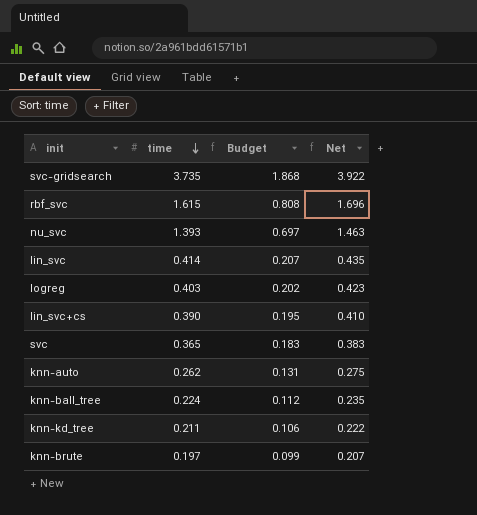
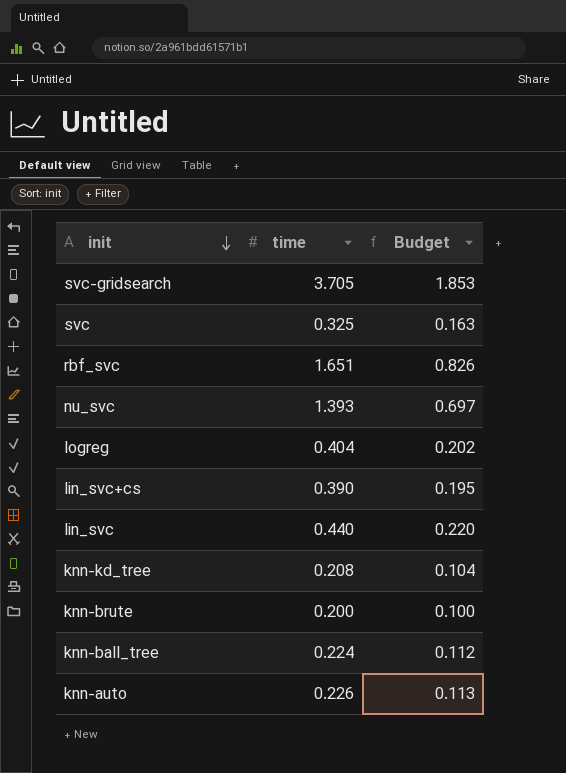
row order: time descending -> init descending
column Net | formula: [time] * 1.05 -> none
svc-gridsearch | time: 3.735 -> 3.705
svc-gridsearch | Budget: 1.868 -> 1.853
svc | time: 0.365 -> 0.325
svc | Budget: 0.183 -> 0.163
rbf_svc | time: 1.615 -> 1.651
rbf_svc | Budget: 0.808 -> 0.826
logreg | time: 0.403 -> 0.404
lin_svc | time: 0.414 -> 0.440
lin_svc | Budget: 0.207 -> 0.220
knn-kd_tree | time: 0.211 -> 0.208
knn-kd_tree | Budget: 0.106 -> 0.104
knn-brute | time: 0.197 -> 0.200
knn-brute | Budget: 0.099 -> 0.100
knn-auto | time: 0.262 -> 0.226
knn-auto | Budget: 0.131 -> 0.113

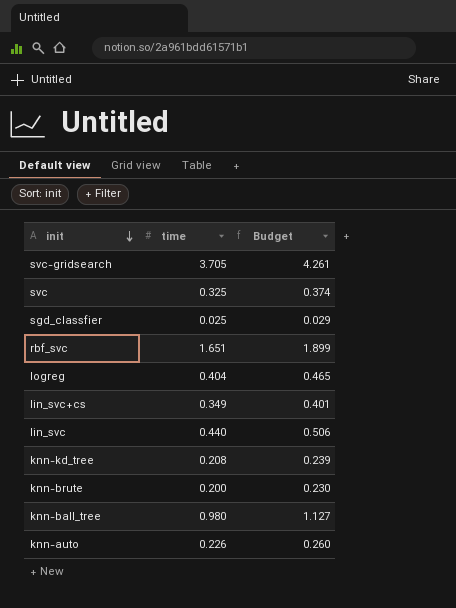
column Budget | formula: [time] * 0.5 -> [time] * 1.15
row nu_svc: 1.393 | 0.697 -> none
row sgd_classfier: none -> 0.025 | 0.029
lin_svc+cs | time: 0.390 -> 0.349
knn-ball_tree | time: 0.224 -> 0.980

